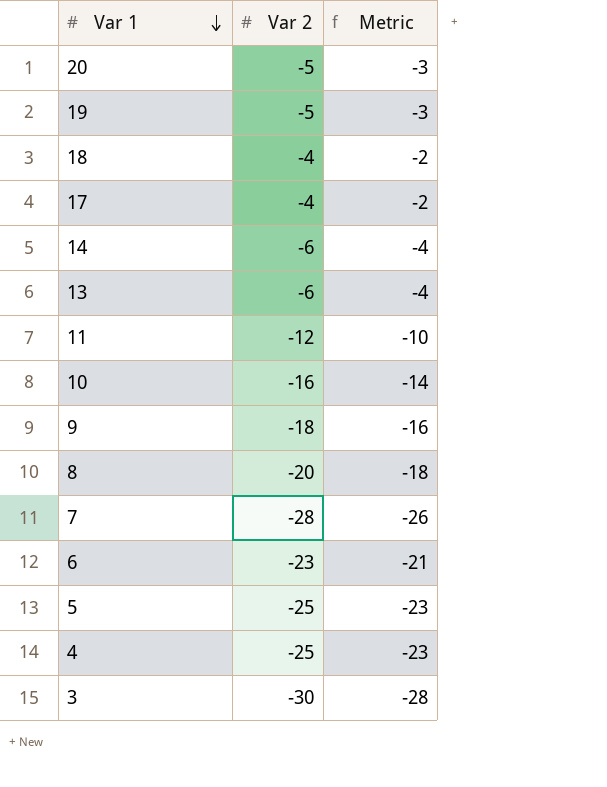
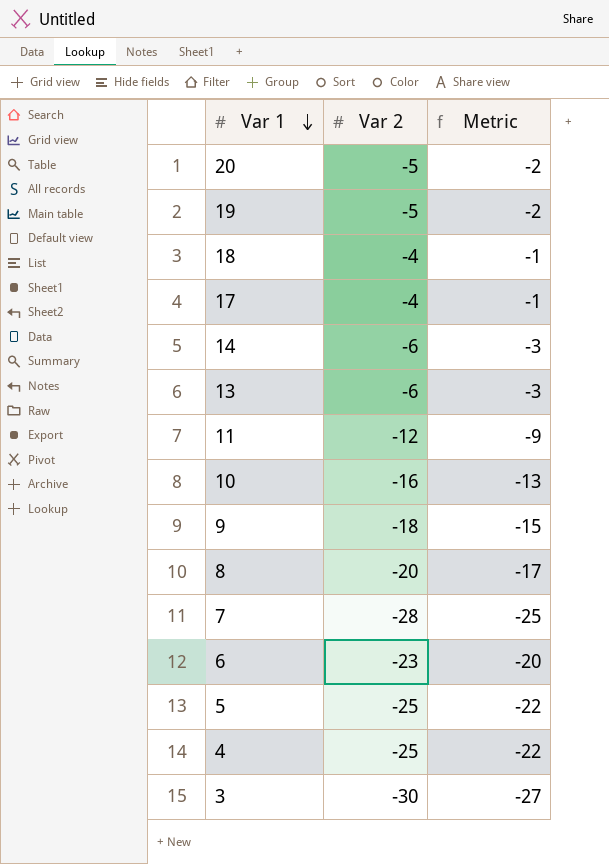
column Metric | formula: [Var 2] + 2 -> [Var 2] + 3

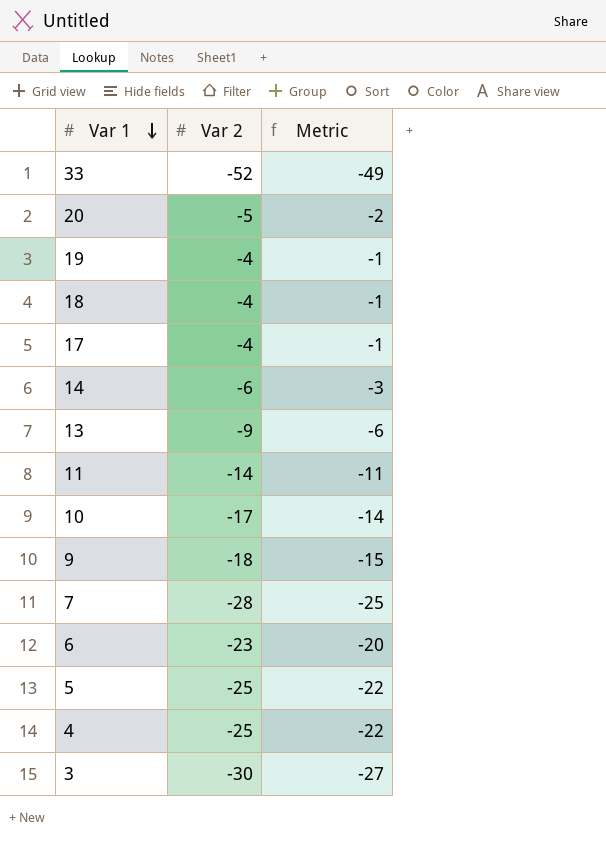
row 8: -20 | -17 -> none
row 33: none -> -52 | -49
19 | Var 2: -5 -> -4
19 | Metric: -2 -> -1
13 | Var 2: -6 -> -9
13 | Metric: -3 -> -6
11 | Var 2: -12 -> -14
11 | Metric: -9 -> -11
10 | Var 2: -16 -> -17
10 | Metric: -13 -> -14

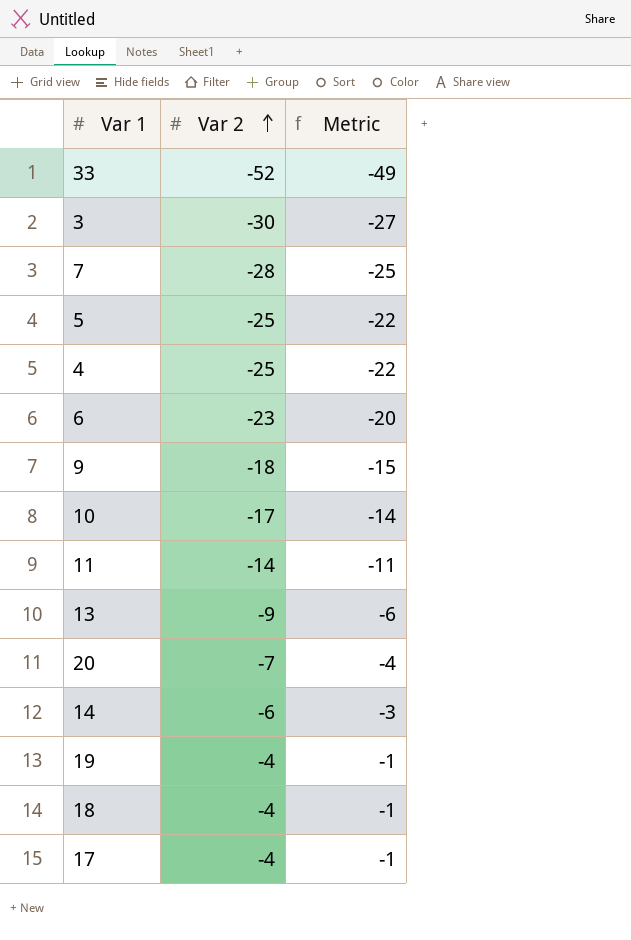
row order: Var 1 descending -> Var 2 ascending
20 | Var 2: -5 -> -7
20 | Metric: -2 -> -4

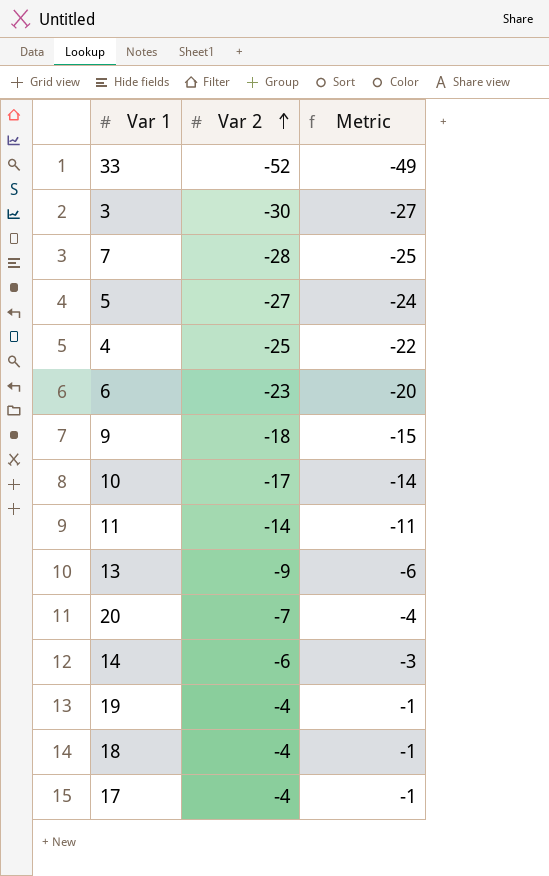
5 | Var 2: -25 -> -27
5 | Metric: -22 -> -24

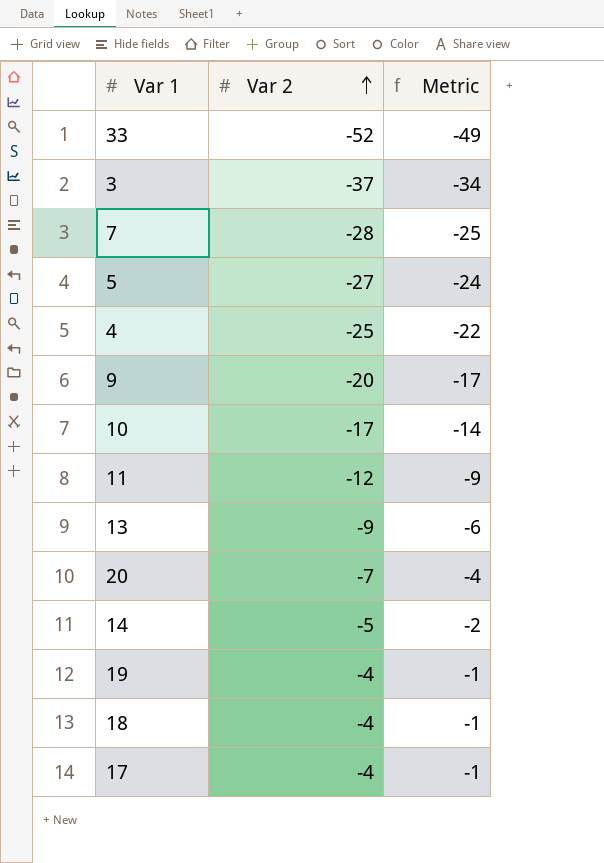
row 6: -23 | -20 -> none
3 | Var 2: -30 -> -37
3 | Metric: -27 -> -34
9 | Var 2: -18 -> -20
9 | Metric: -15 -> -17
11 | Var 2: -14 -> -12
11 | Metric: -11 -> -9
14 | Var 2: -6 -> -5
14 | Metric: -3 -> -2

